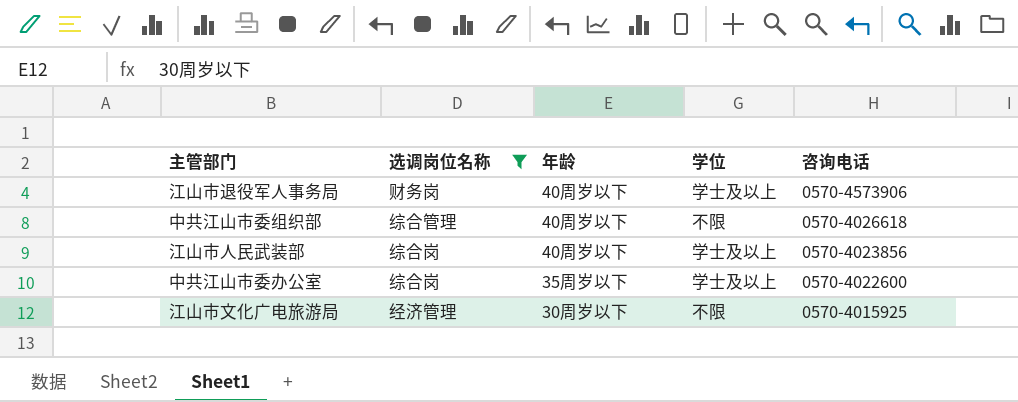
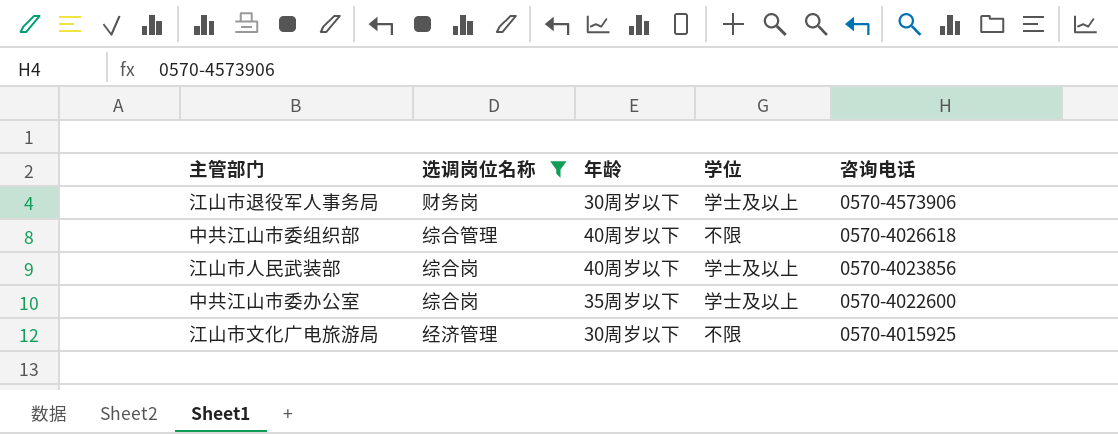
江山市退役军人事务局 | 年龄: 40周岁以下 -> 30周岁以下

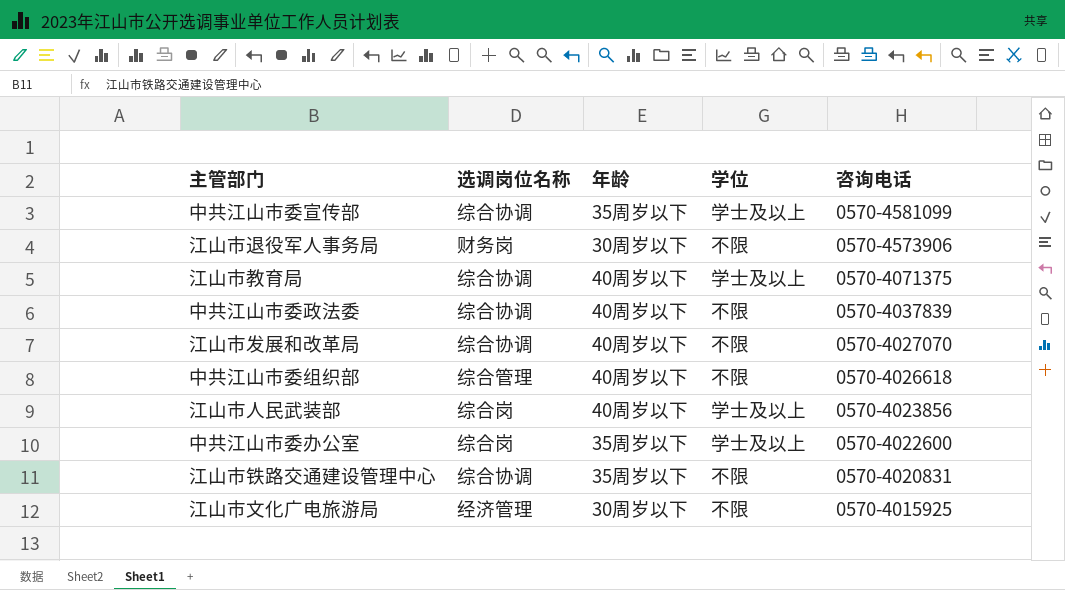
filter: 选调岗位名称 != 综合协调 -> none
江山市退役军人事务局 | 学位: 学士及以上 -> 不限

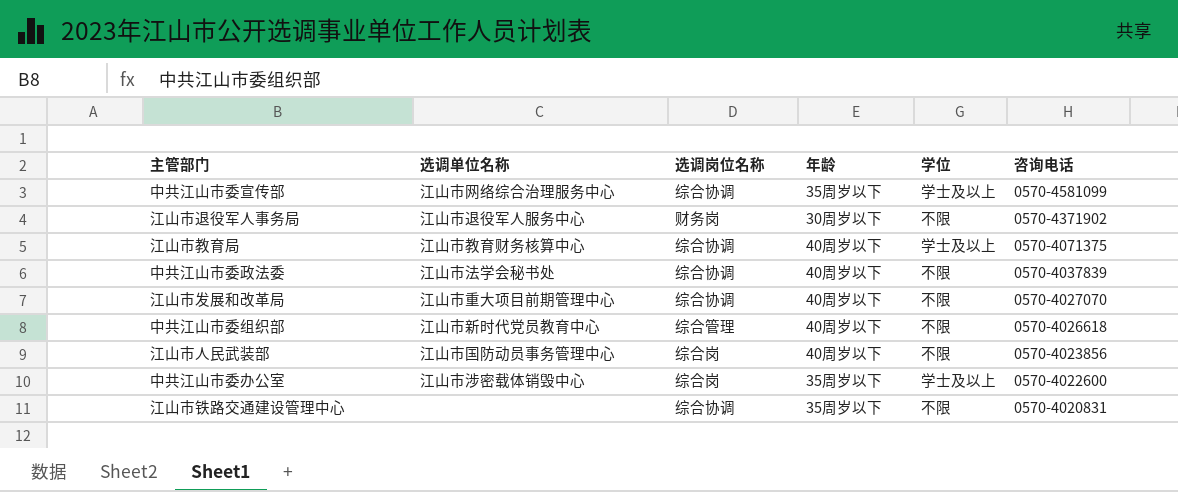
column 选调单位名称 | position: none -> 2
row 江山市文化广电旅游局: 经济管理 | 30周岁以下 | 不限 | 0570-4015925 -> none
江山市退役军人事务局 | 咨询电话: 0570-4573906 -> 0570-4371902
江山市人民武装部 | 学位: 学士及以上 -> 不限

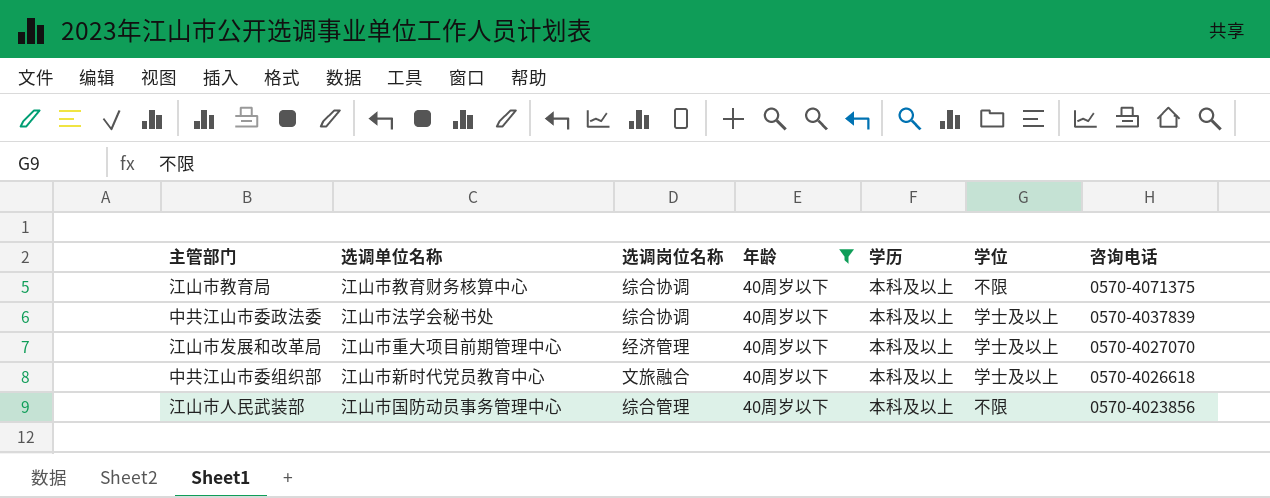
filter: none -> 年龄 = 40周岁以下
column 学历 | position: none -> 5
江山市教育局 | 学位: 学士及以上 -> 不限
中共江山市委政法委 | 学位: 不限 -> 学士及以上
江山市发展和改革局 | 选调岗位名称: 综合协调 -> 经济管理
江山市发展和改革局 | 学位: 不限 -> 学士及以上
中共江山市委组织部 | 选调岗位名称: 综合管理 -> 文旅融合
中共江山市委组织部 | 学位: 不限 -> 学士及以上
江山市人民武装部 | 选调岗位名称: 综合岗 -> 综合管理

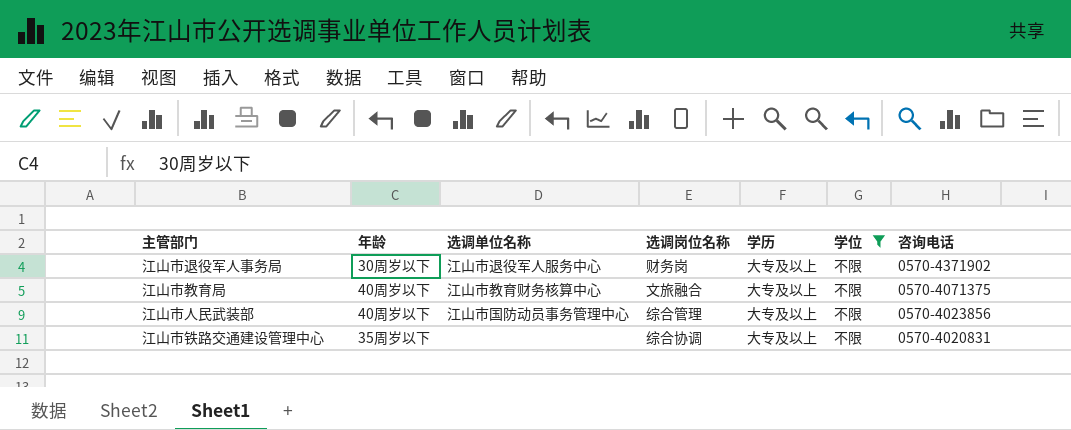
filter: 年龄 = 40周岁以下 -> 学位 = 不限
column 年龄 | position: 4 -> 2
江山市教育局 | 选调岗位名称: 综合协调 -> 文旅融合
江山市教育局 | 学历: 本科及以上 -> 大专及以上
江山市人民武装部 | 学历: 本科及以上 -> 大专及以上

